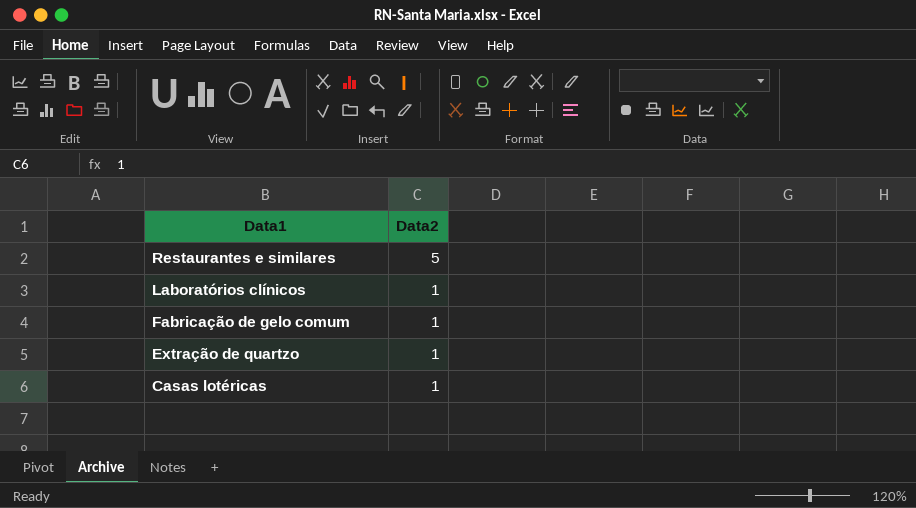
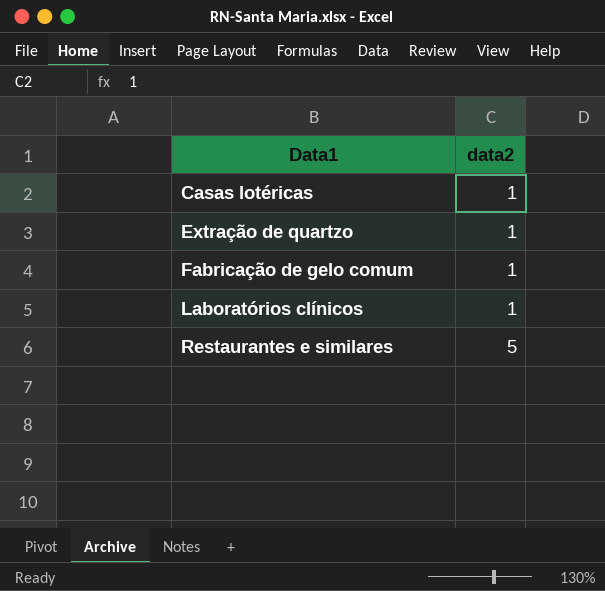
row order: Data1 descending -> Data1 ascending
column name: Data2 -> data2

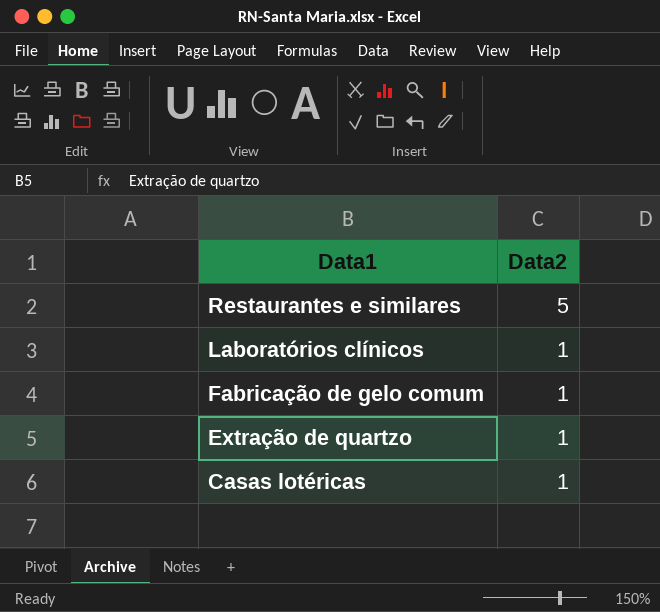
row order: Data1 ascending -> Data1 descending
column name: data2 -> Data2

